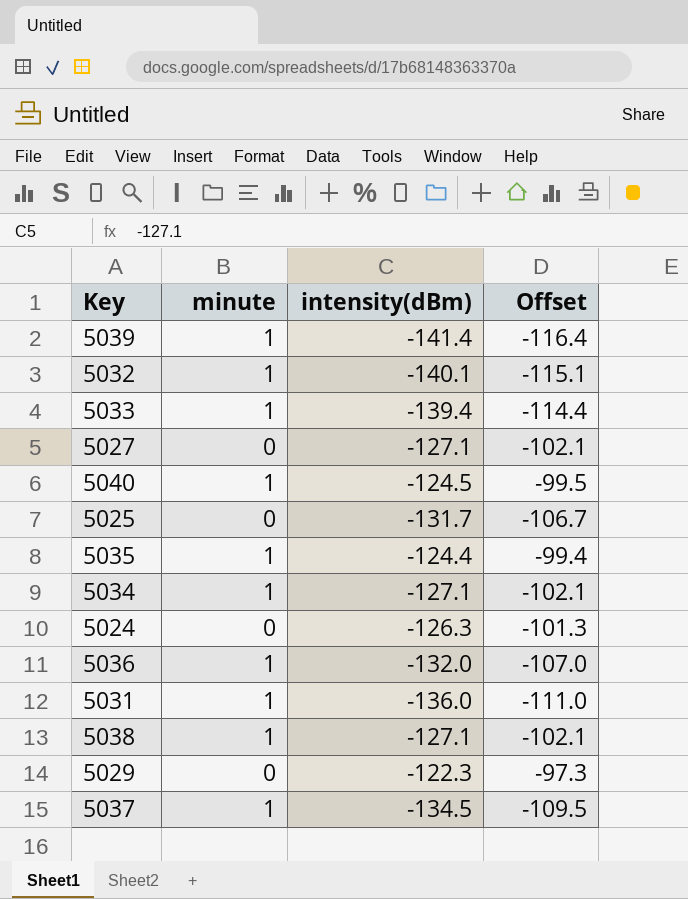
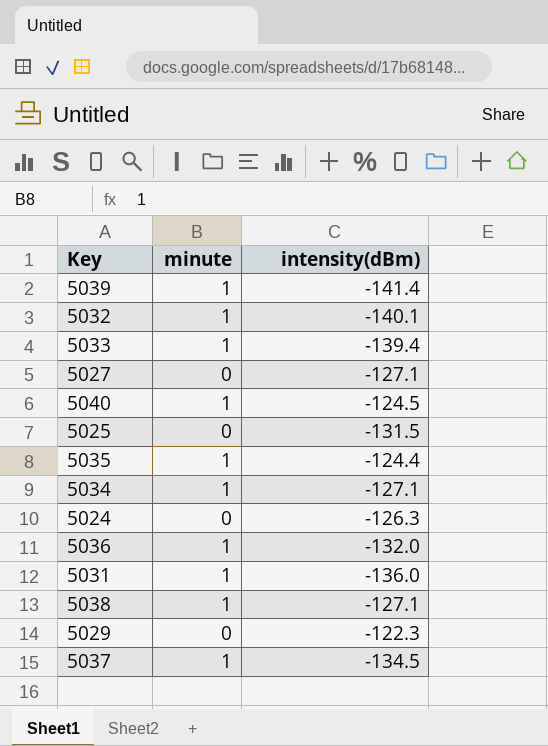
column Offset | formula: [intensity(dBm)] + 25 -> none
5025 | intensity(dBm): -131.7 -> -131.5

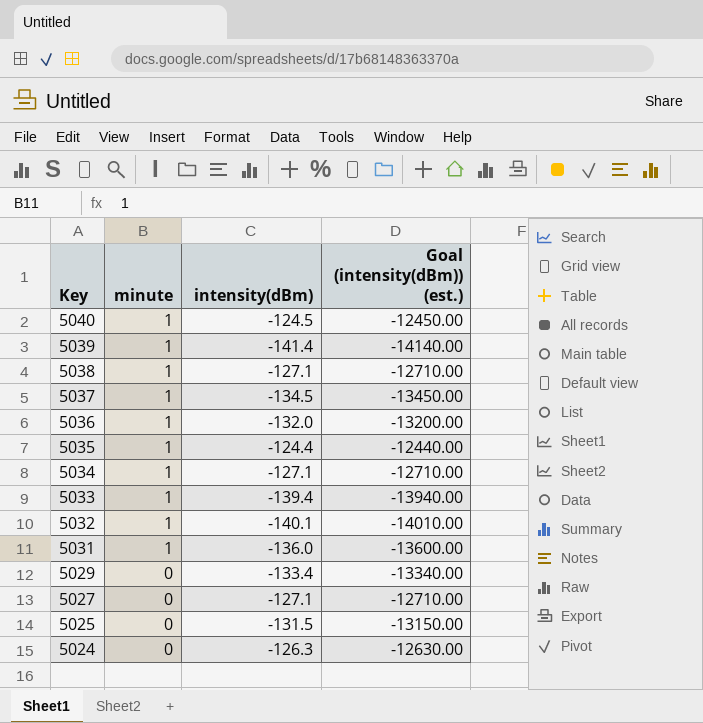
row order: none -> Key descending
column Goal (intensity(dBm)) (est.) | formula: none -> [intensity(dBm)] * 100
5029 | intensity(dBm): -122.3 -> -133.4

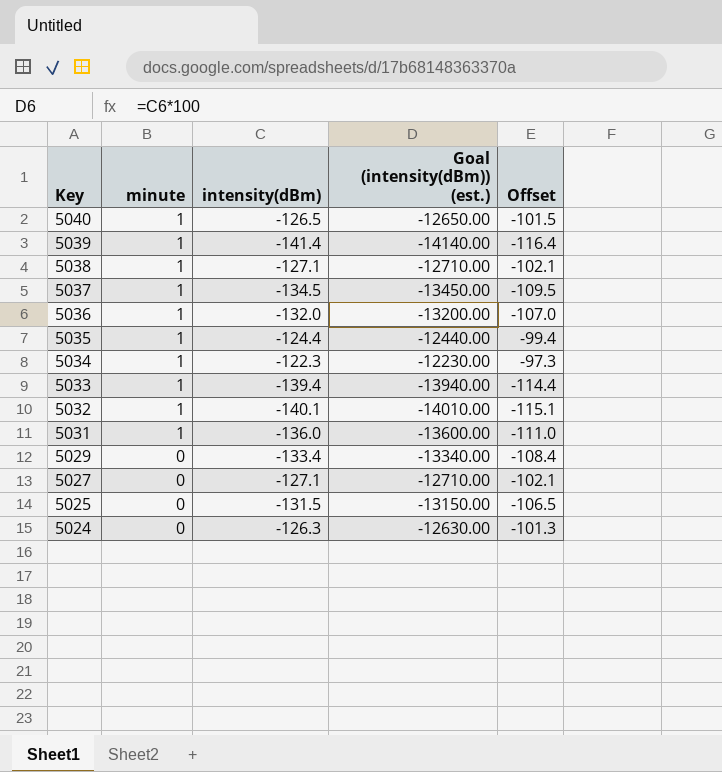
column Offset | formula: none -> [intensity(dBm)] + 25
5040 | intensity(dBm): -124.5 -> -126.5
5040 | Goal (intensity(dBm)) (est.): -12450.00 -> -12650.00
5034 | intensity(dBm): -127.1 -> -122.3
5034 | Goal (intensity(dBm)) (est.): -12710.00 -> -12230.00

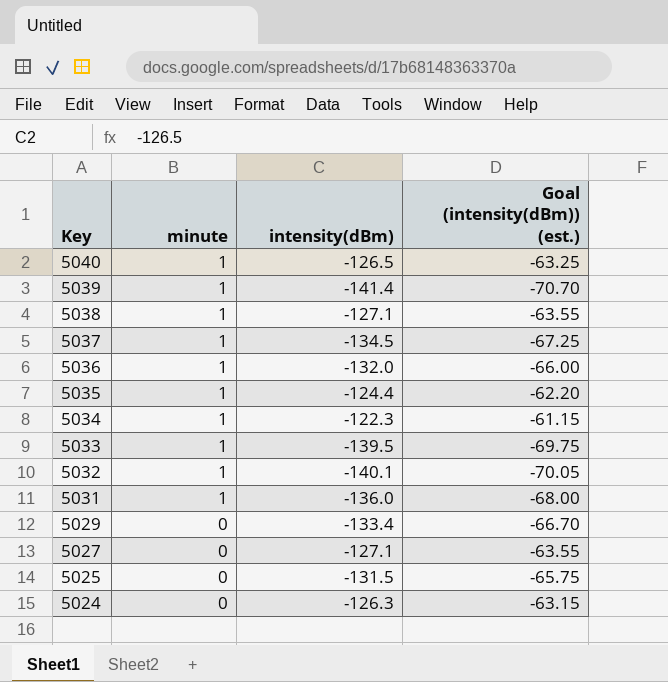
column Offset | formula: [intensity(dBm)] + 25 -> none
column Goal (intensity(dBm)) (est.) | formula: [intensity(dBm)] * 100 -> [intensity(dBm)] * 0.5
5033 | intensity(dBm): -139.4 -> -139.5

